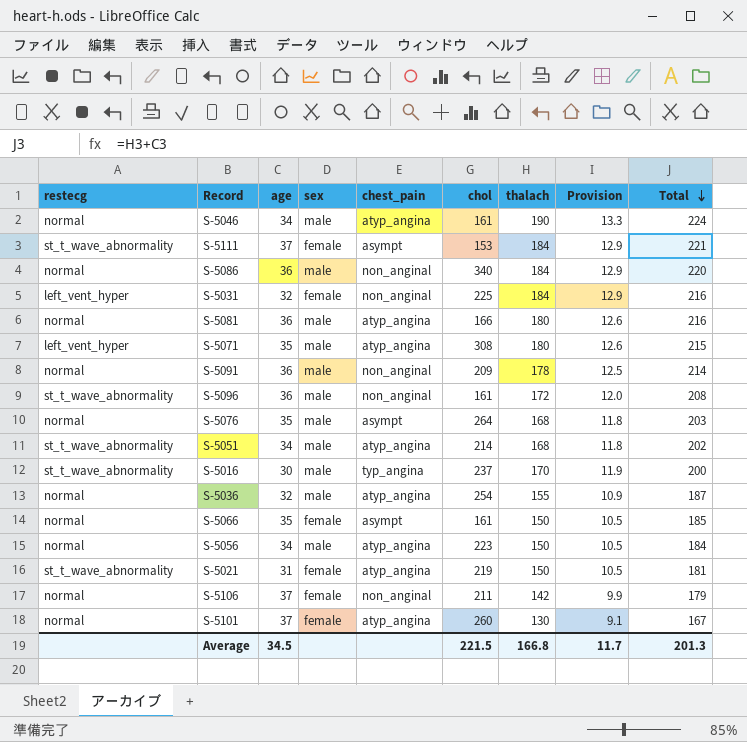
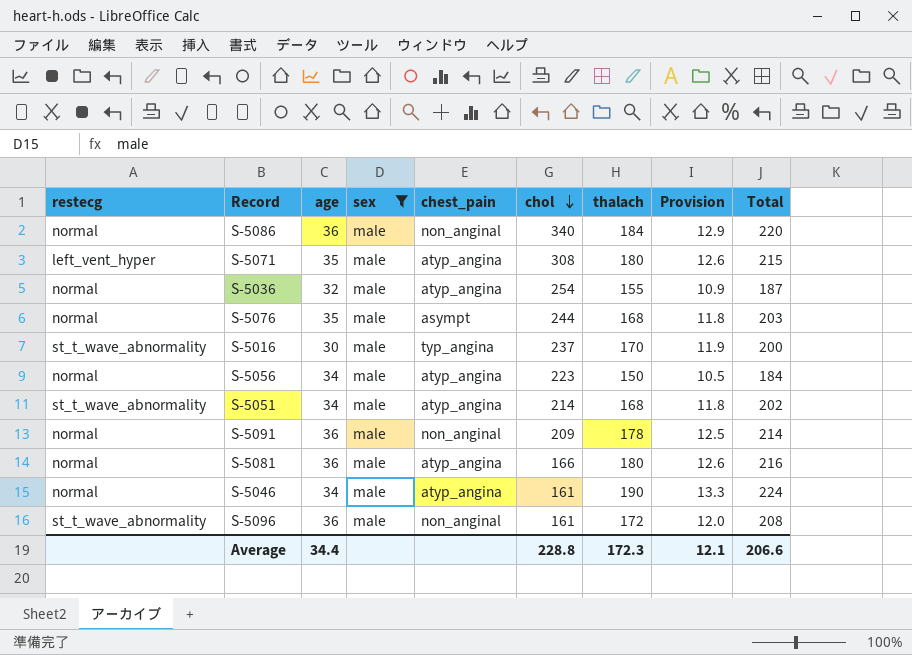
filter: none -> sex = male
row order: Total descending -> chol descending
S-5076 | chol: 264 -> 244
Average | age: 34.5 -> 34.4
Average | chol: 221.5 -> 228.8
Average | thalach: 166.8 -> 172.3
Average | Provision: 11.7 -> 12.1
Average | Total: 201.3 -> 206.6

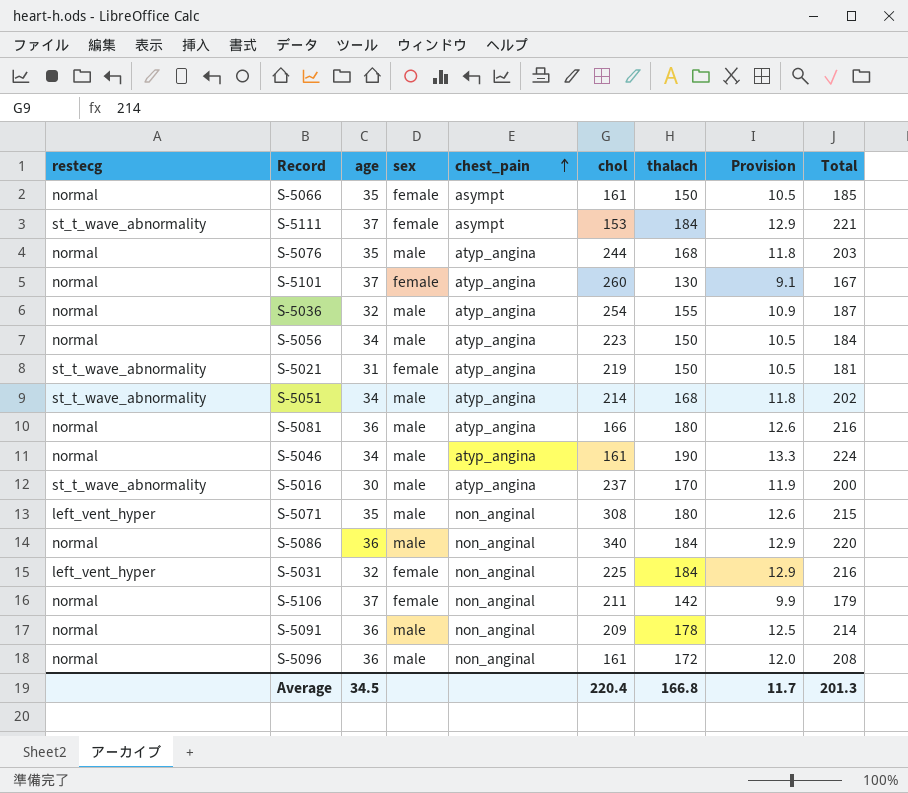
filter: sex = male -> none
row order: chol descending -> chest_pain ascending
S-5076 | chest_pain: asympt -> atyp_angina
S-5016 | chest_pain: typ_angina -> atyp_angina
S-5071 | chest_pain: atyp_angina -> non_anginal
S-5096 | restecg: st_t_wave_abnormality -> normal
Average | age: 34.4 -> 34.5
Average | chol: 228.8 -> 220.4
Average | thalach: 172.3 -> 166.8
Average | Provision: 12.1 -> 11.7
Average | Total: 206.6 -> 201.3

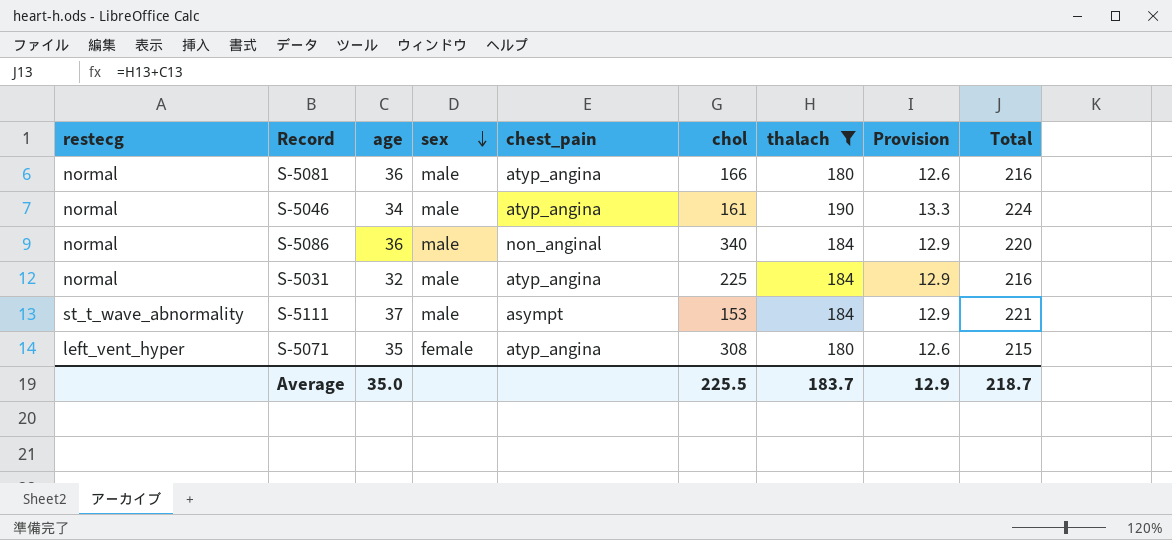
filter: none -> thalach >= 180
row order: chest_pain ascending -> sex descending
S-5031 | restecg: left_vent_hyper -> normal
S-5031 | sex: female -> male
S-5031 | chest_pain: non_anginal -> atyp_angina
S-5111 | sex: female -> male
S-5071 | sex: male -> female
S-5071 | chest_pain: non_anginal -> atyp_angina
Average | age: 34.5 -> 35.0
Average | chol: 220.4 -> 225.5
Average | thalach: 166.8 -> 183.7
Average | Provision: 11.7 -> 12.9
Average | Total: 201.3 -> 218.7

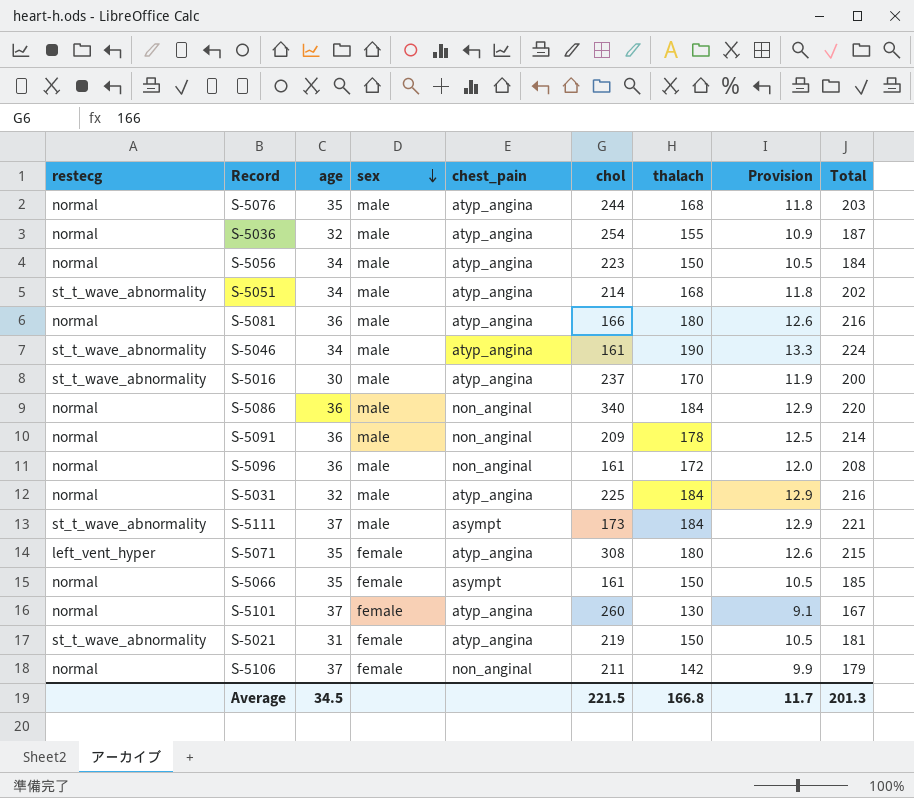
filter: thalach >= 180 -> none
S-5046 | restecg: normal -> st_t_wave_abnormality
S-5111 | chol: 153 -> 173
Average | age: 35.0 -> 34.5
Average | chol: 225.5 -> 221.5
Average | thalach: 183.7 -> 166.8
Average | Provision: 12.9 -> 11.7
Average | Total: 218.7 -> 201.3

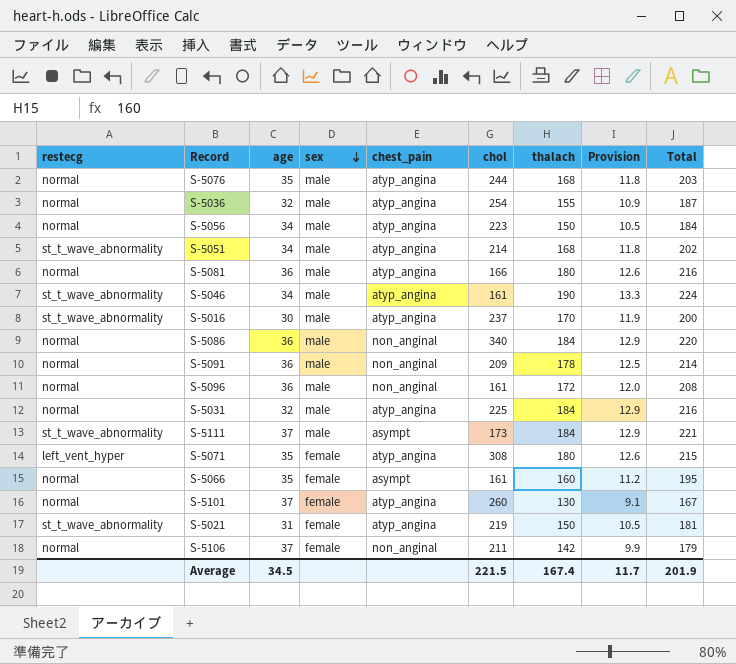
S-5066 | thalach: 150 -> 160
S-5066 | Provision: 10.5 -> 11.2
S-5066 | Total: 185 -> 195
Average | thalach: 166.8 -> 167.4
Average | Total: 201.3 -> 201.9

